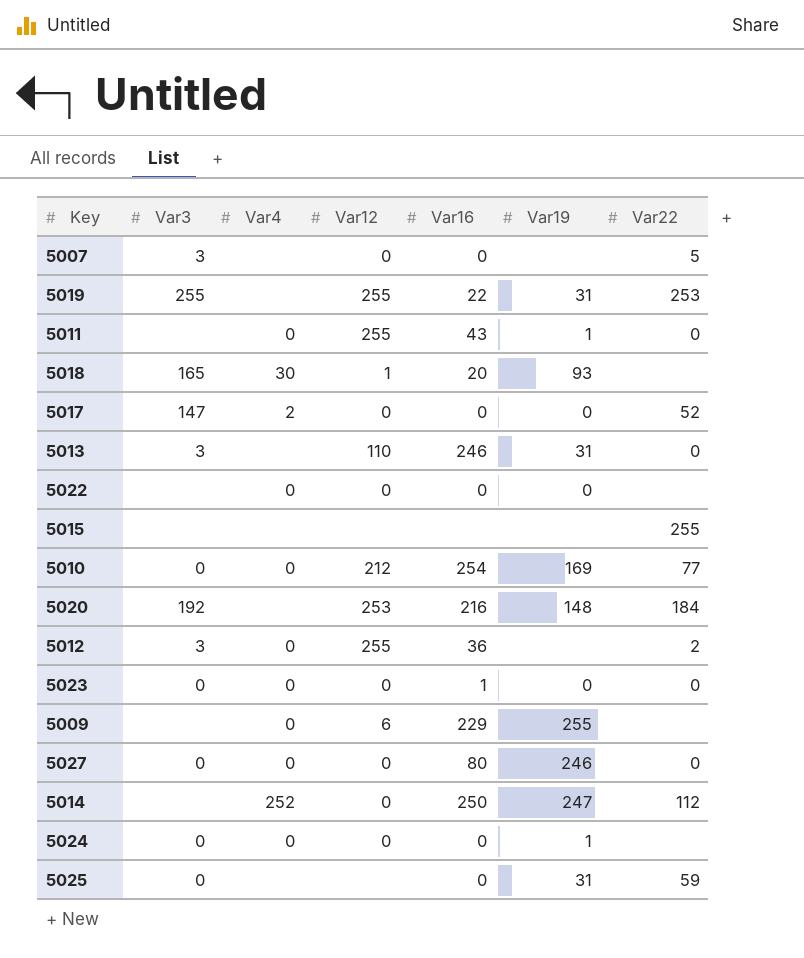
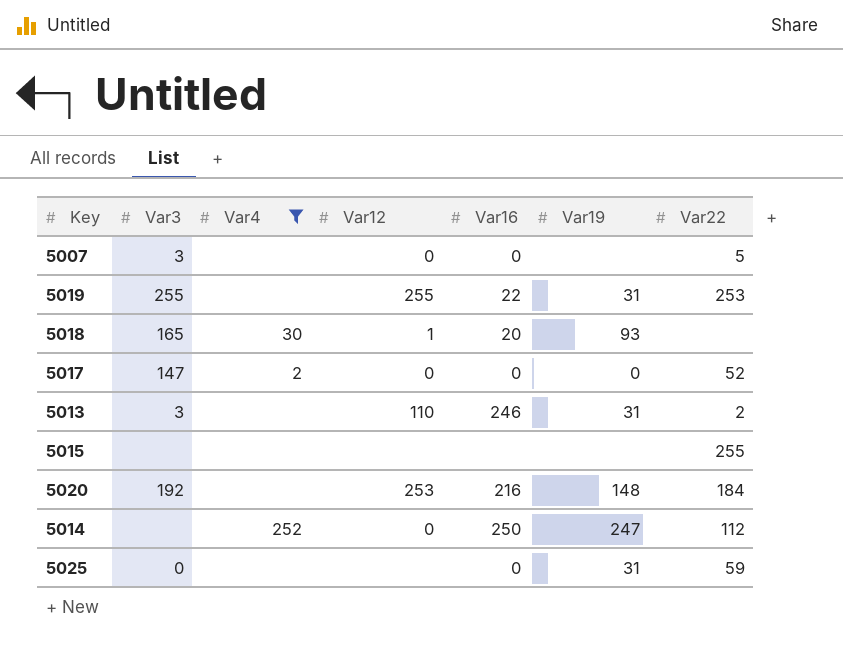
filter: none -> Var4 != 0
5013 | Var22: 0 -> 2

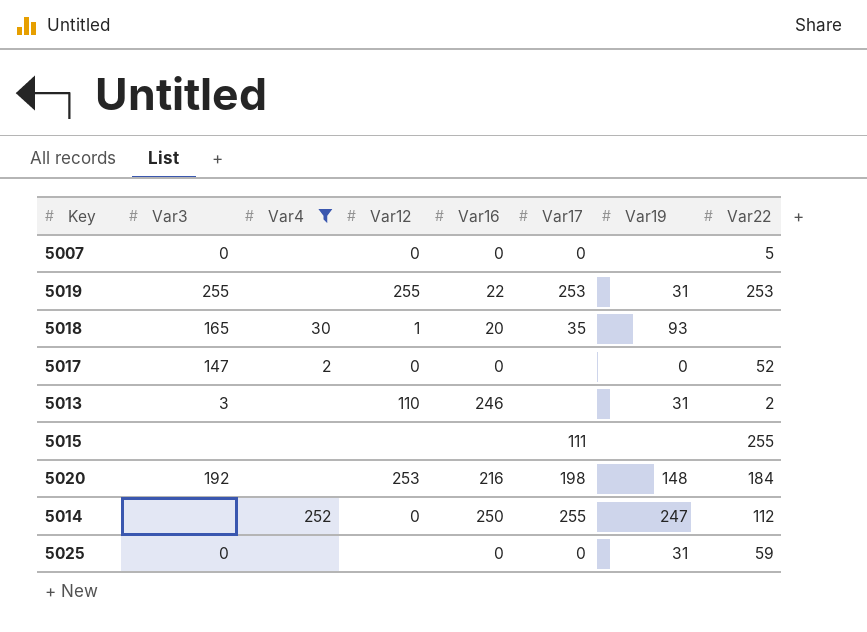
column Var17 | position: none -> 6
5007 | Var3: 3 -> 0

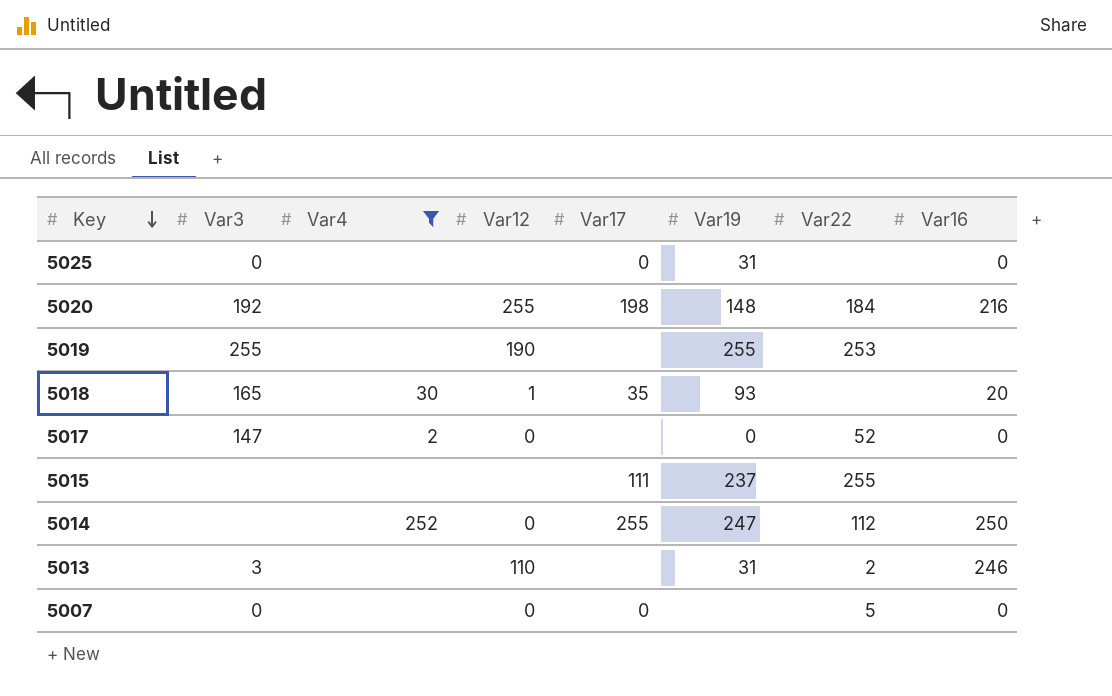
row order: none -> Key descending
column Var16 | position: 5 -> 8
5025 | Var22: 59 -> none
5020 | Var12: 253 -> 255
5019 | Var12: 255 -> 190
5019 | Var17: 253 -> none
5019 | Var19: 31 -> 255
5019 | Var16: 22 -> none
5015 | Var19: none -> 237

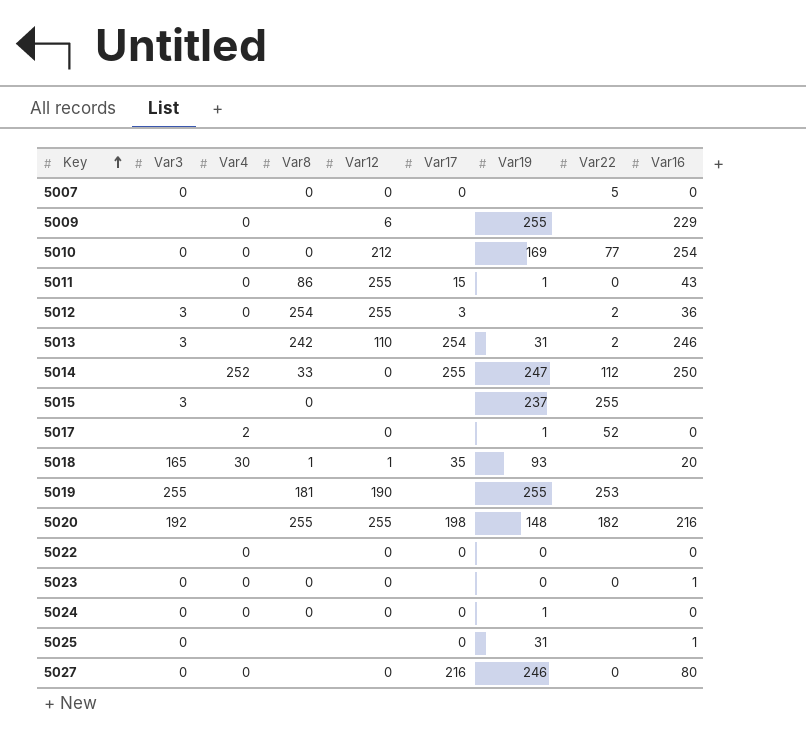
filter: Var4 != 0 -> none
row order: Key descending -> Key ascending
column Var8 | position: none -> 4
5013 | Var17: none -> 254
5015 | Var3: none -> 3
5015 | Var17: 111 -> none
5017 | Var3: 147 -> none
5017 | Var19: 0 -> 1
5020 | Var22: 184 -> 182
5025 | Var16: 0 -> 1

